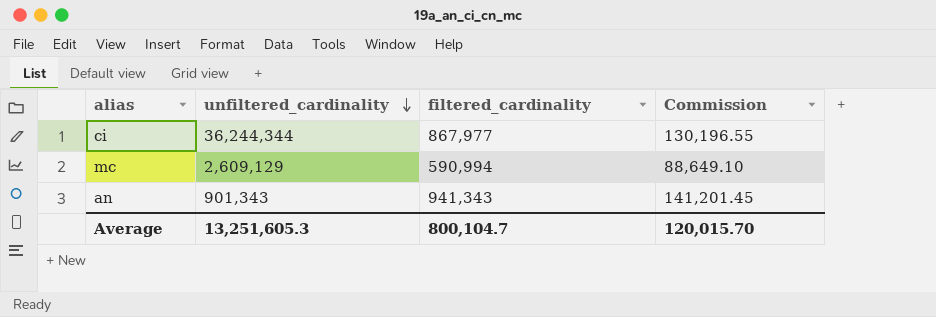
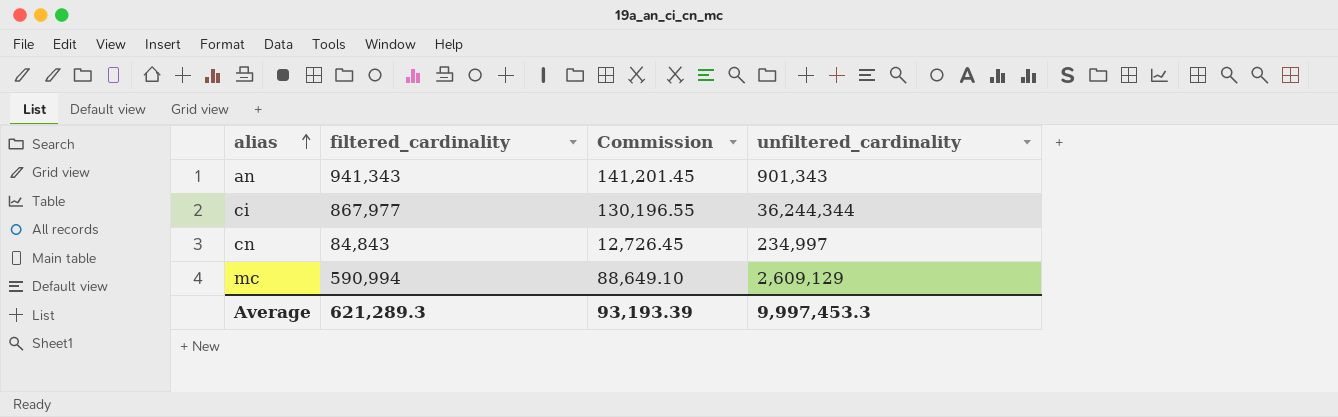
row order: unfiltered_cardinality descending -> alias ascending
column unfiltered_cardinality | position: 2 -> 4
row cn: none -> 84,843 | 12,726.45 | 234,997
Average | filtered_cardinality: 800,104.7 -> 621,289.3
Average | Commission: 120,015.70 -> 93,193.39
Average | unfiltered_cardinality: 13,251,605.3 -> 9,997,453.3

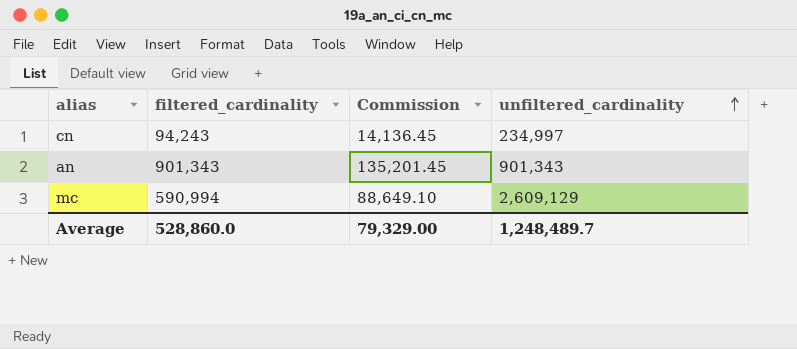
row order: alias ascending -> unfiltered_cardinality ascending
row ci: 867,977 | 130,196.55 | 36,244,344 -> none
cn | filtered_cardinality: 84,843 -> 94,243
cn | Commission: 12,726.45 -> 14,136.45
an | filtered_cardinality: 941,343 -> 901,343
an | Commission: 141,201.45 -> 135,201.45
Average | filtered_cardinality: 621,289.3 -> 528,860.0
Average | Commission: 93,193.39 -> 79,329.00
Average | unfiltered_cardinality: 9,997,453.3 -> 1,248,489.7

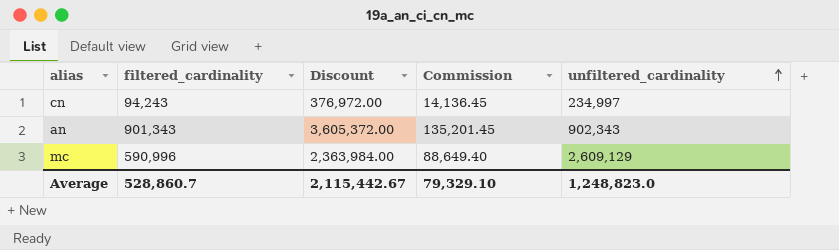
column Discount | formula: none -> [filtered_cardinality] * 4
an | unfiltered_cardinality: 901,343 -> 902,343
mc | filtered_cardinality: 590,994 -> 590,996
mc | Commission: 88,649.10 -> 88,649.40
Average | filtered_cardinality: 528,860.0 -> 528,860.7
Average | Commission: 79,329.00 -> 79,329.10
Average | unfiltered_cardinality: 1,248,489.7 -> 1,248,823.0

